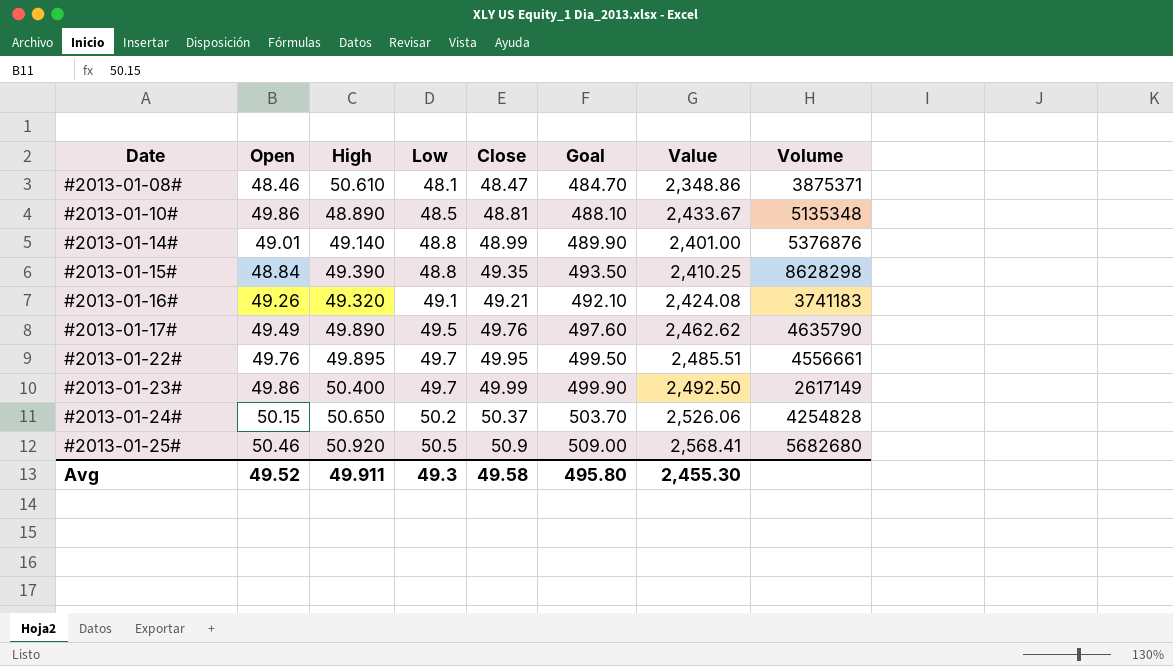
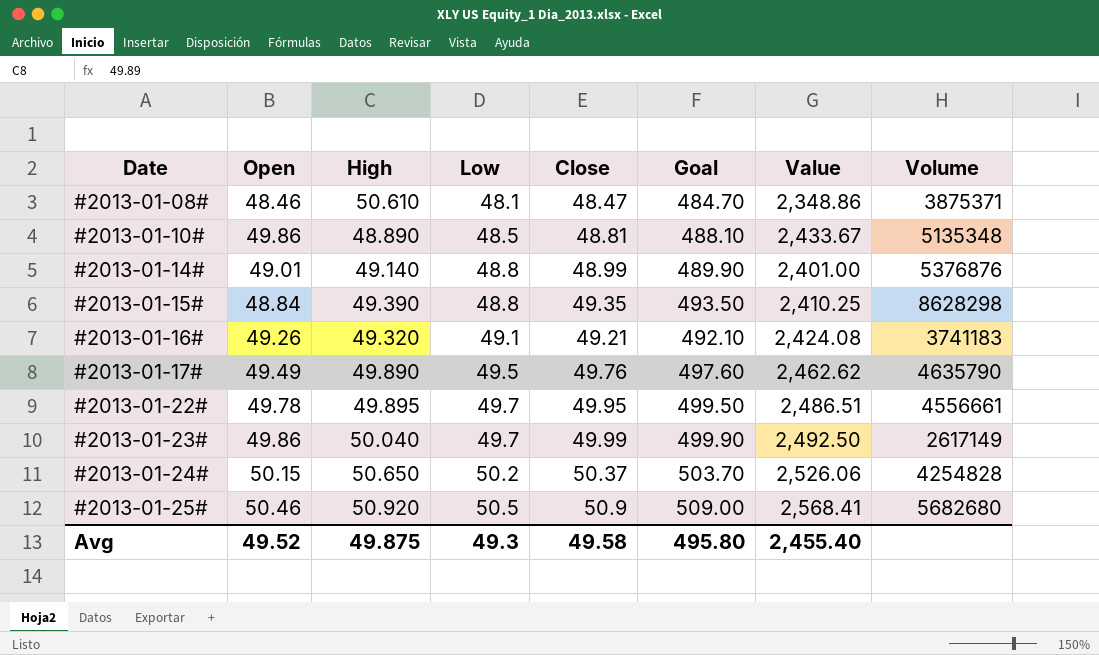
#2013-01-22# | Open: 49.76 -> 49.78
#2013-01-22# | Value: 2,485.51 -> 2,486.51
#2013-01-23# | High: 50.400 -> 50.040
Avg | High: 49.911 -> 49.875
Avg | Value: 2,455.30 -> 2,455.40

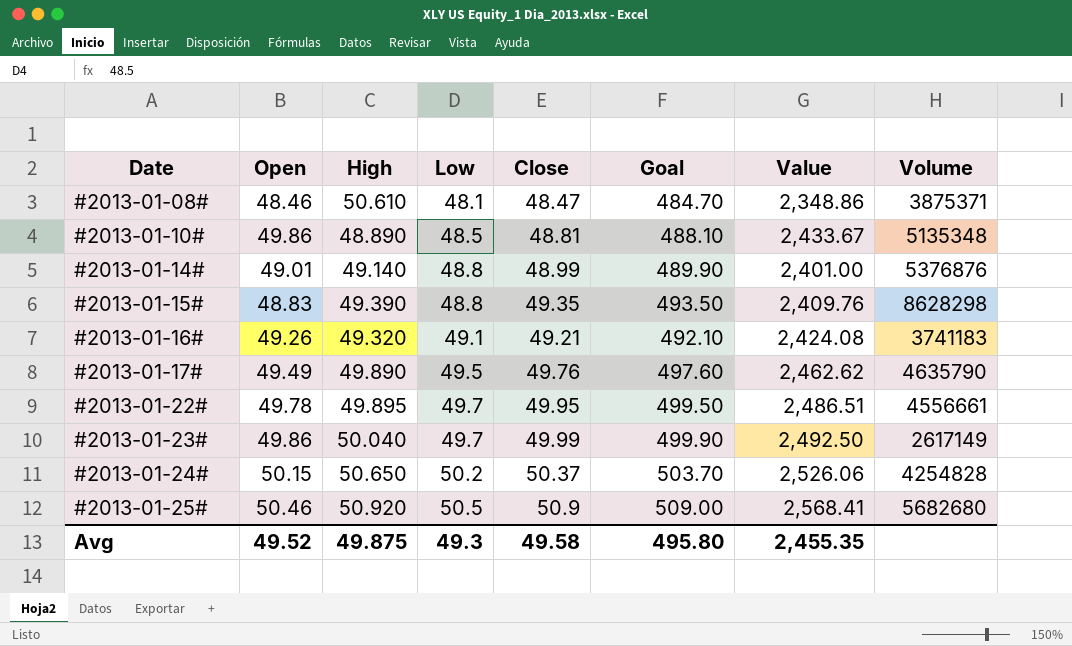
#2013-01-15# | Open: 48.84 -> 48.83
#2013-01-15# | Value: 2,410.25 -> 2,409.76
Avg | Value: 2,455.40 -> 2,455.35

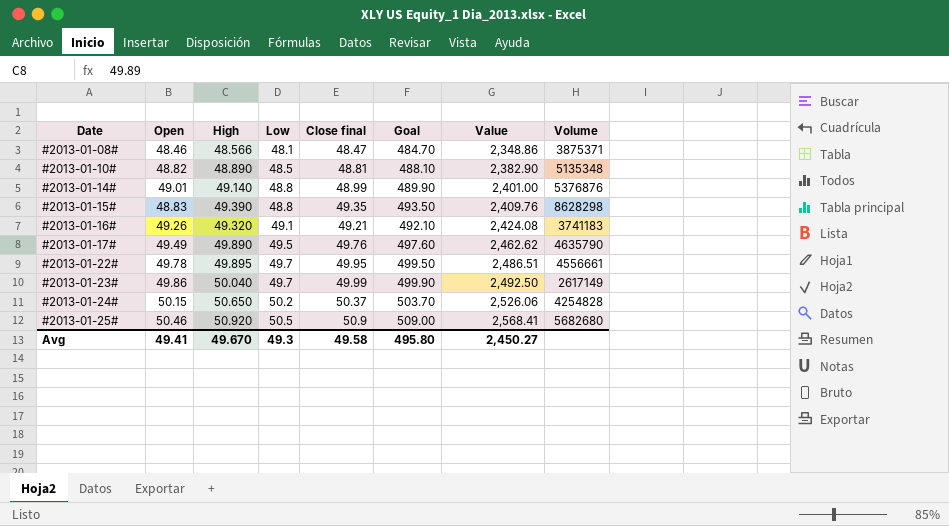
column name: Close -> Close final
#2013-01-08# | High: 50.610 -> 48.566
#2013-01-10# | Open: 49.86 -> 48.82
#2013-01-10# | Value: 2,433.67 -> 2,382.90
Avg | Open: 49.52 -> 49.41
Avg | High: 49.875 -> 49.670
Avg | Value: 2,455.35 -> 2,450.27

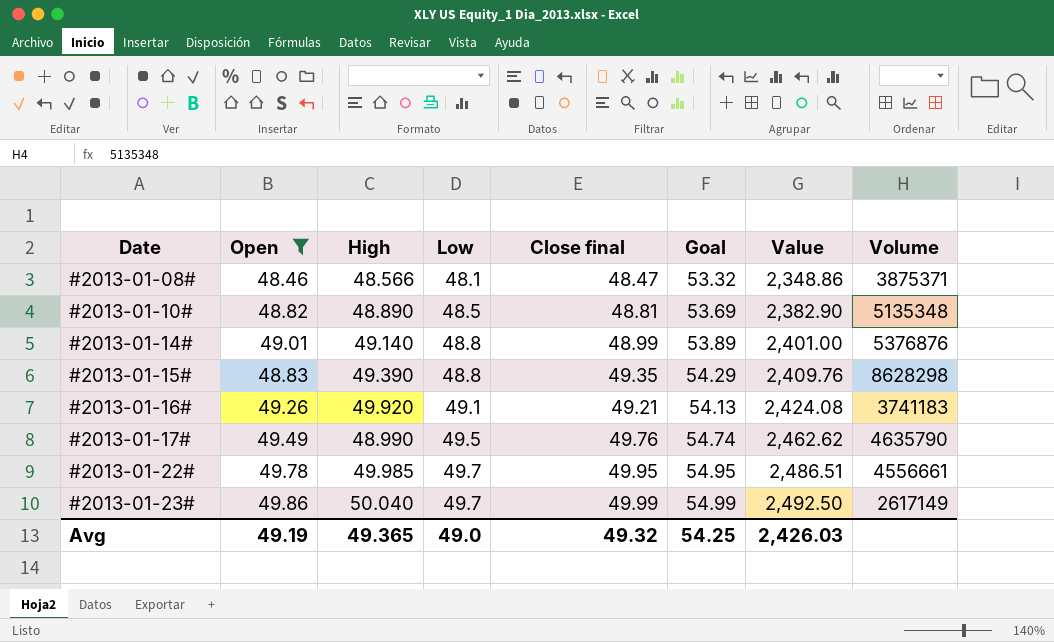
filter: none -> Open <= 49.86
column Goal | formula: [Close final] * 10 -> [Close final] * 1.1
#2013-01-16# | High: 49.320 -> 49.920
#2013-01-17# | High: 49.890 -> 48.990
#2013-01-22# | High: 49.895 -> 49.985
Avg | Open: 49.41 -> 49.19
Avg | High: 49.670 -> 49.365
Avg | Low: 49.3 -> 49.0
Avg | Close final: 49.58 -> 49.32
Avg | Goal: 495.80 -> 54.25
Avg | Value: 2,450.27 -> 2,426.03

